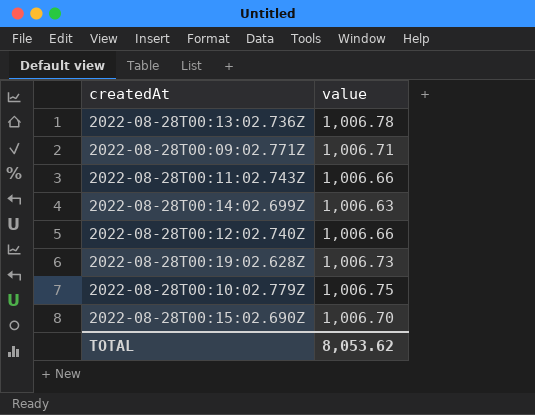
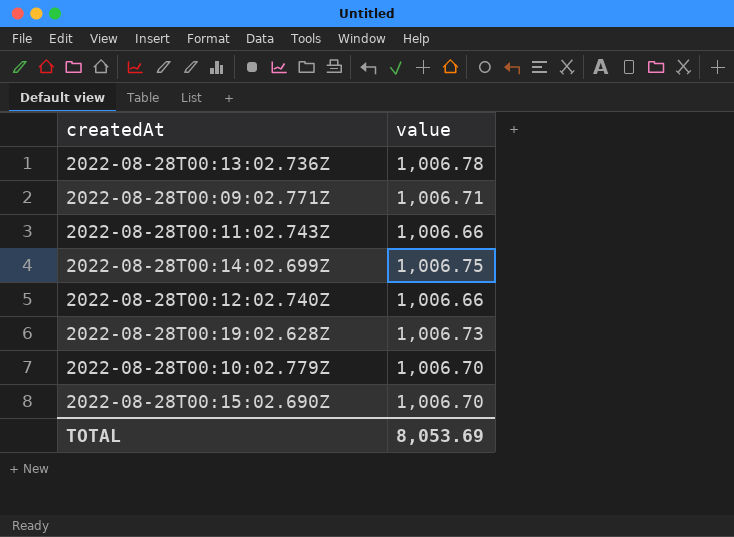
2022-08-28T00:14:02.699Z | value: 1,006.63 -> 1,006.75
2022-08-28T00:10:02.779Z | value: 1,006.75 -> 1,006.70
TOTAL | value: 8,053.62 -> 8,053.69

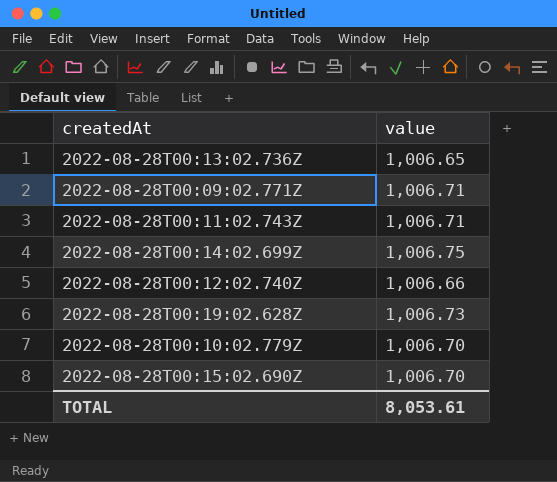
2022-08-28T00:13:02.736Z | value: 1,006.78 -> 1,006.65
2022-08-28T00:11:02.743Z | value: 1,006.66 -> 1,006.71
TOTAL | value: 8,053.69 -> 8,053.61

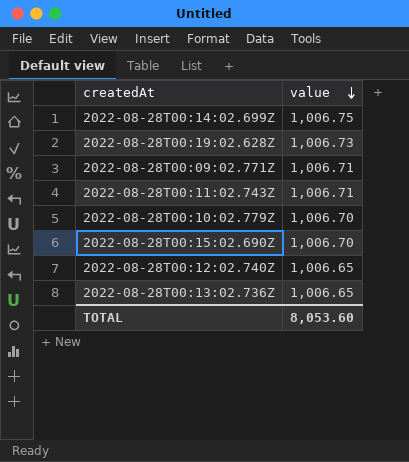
row order: none -> value descending
2022-08-28T00:12:02.740Z | value: 1,006.66 -> 1,006.65
TOTAL | value: 8,053.61 -> 8,053.60

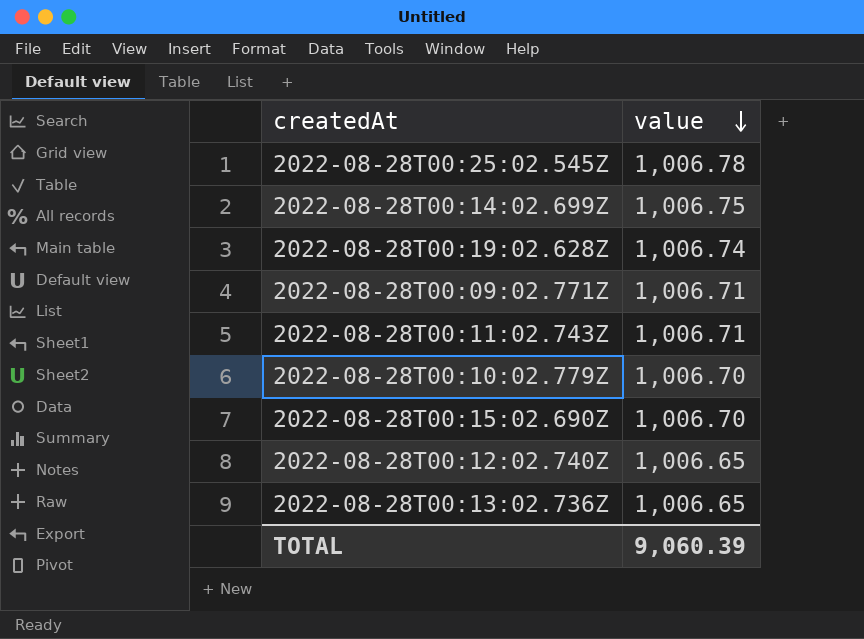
row 2022-08-28T00:25:02.545Z: none -> 1,006.78
2022-08-28T00:19:02.628Z | value: 1,006.73 -> 1,006.74
TOTAL | value: 8,053.60 -> 9,060.39

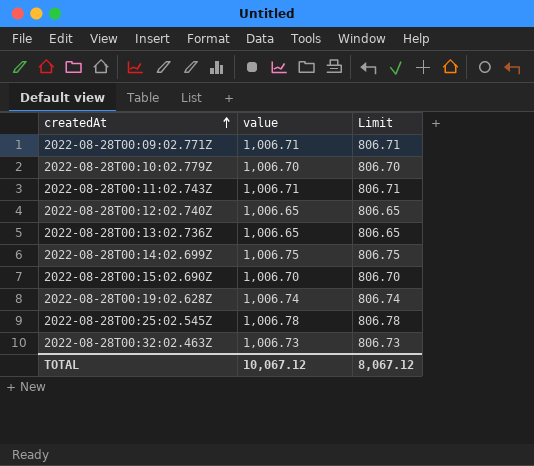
row order: value descending -> createdAt ascending
column Limit | formula: none -> [value] - 200
row 2022-08-28T00:32:02.463Z: none -> 1,006.73 | 806.73
TOTAL | value: 9,060.39 -> 10,067.12

